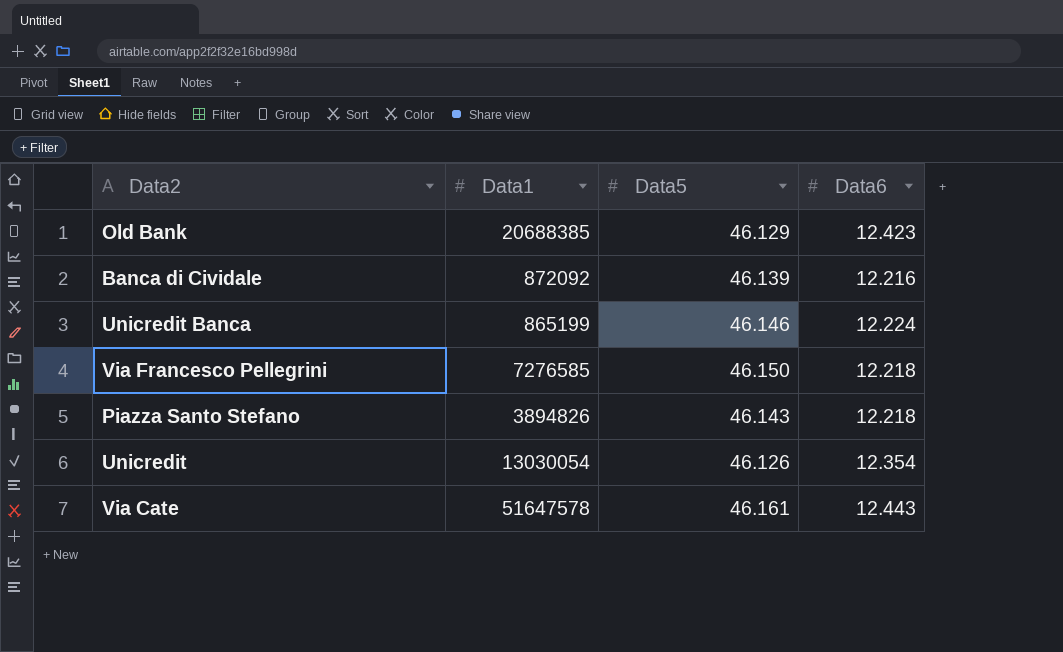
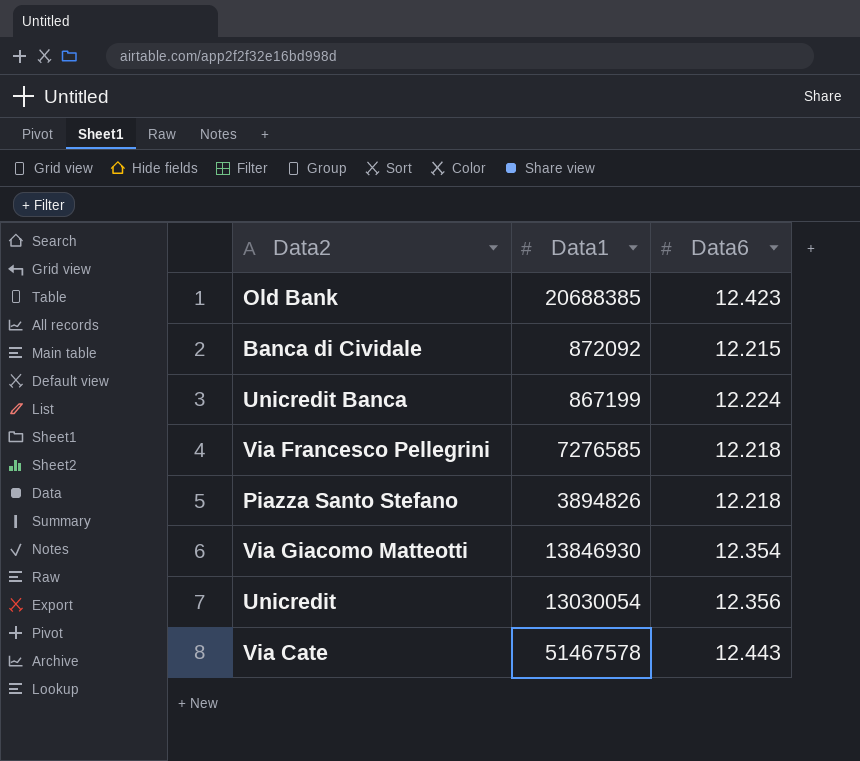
column Data5 | position: 3 -> none
Banca di Cividale | Data6: 12.216 -> 12.215
Unicredit Banca | Data1: 865199 -> 867199
row Via Giacomo Matteotti: none -> 13846930 | 12.354
Unicredit | Data6: 12.354 -> 12.356
Via Cate | Data1: 51647578 -> 51467578

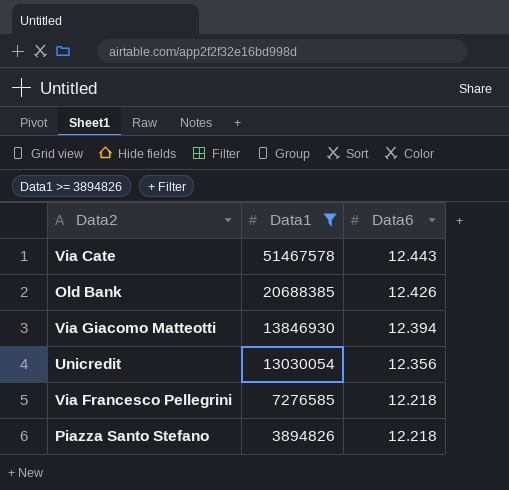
filter: none -> Data1 >= 3894826
row order: none -> Data1 descending
Old Bank | Data6: 12.423 -> 12.426
Via Giacomo Matteotti | Data6: 12.354 -> 12.394

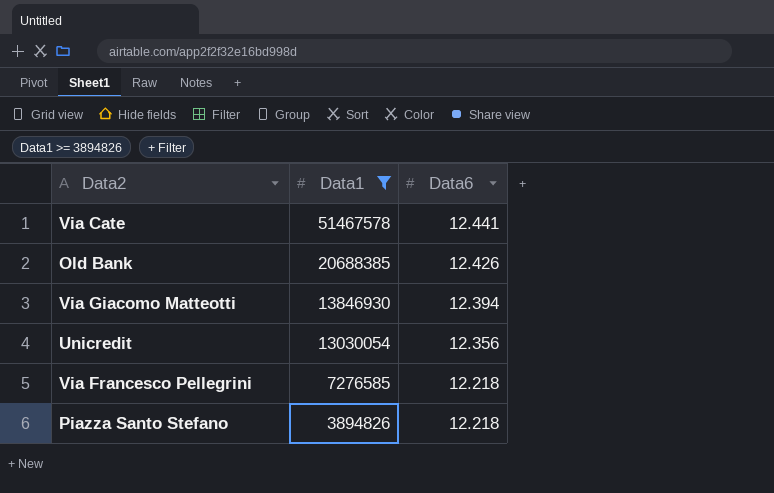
Via Cate | Data6: 12.443 -> 12.441

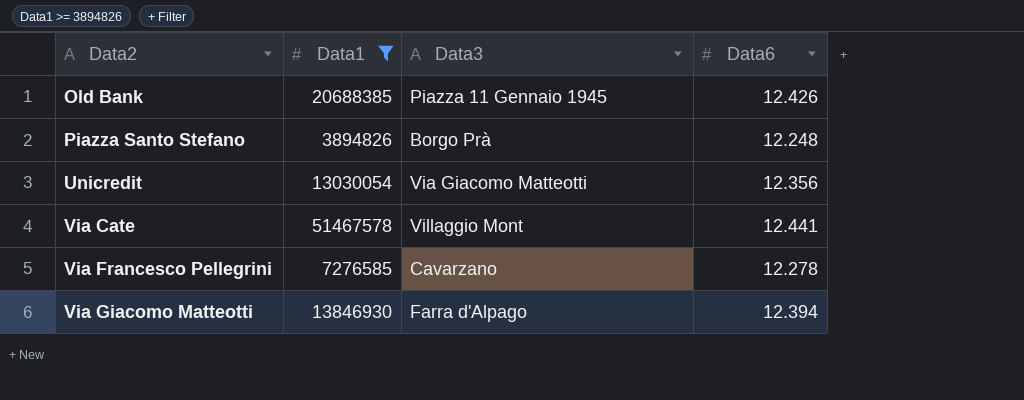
row order: Data1 descending -> Data2 ascending
column Data3 | position: none -> 3
Piazza Santo Stefano | Data6: 12.218 -> 12.248
Via Francesco Pellegrini | Data6: 12.218 -> 12.278

